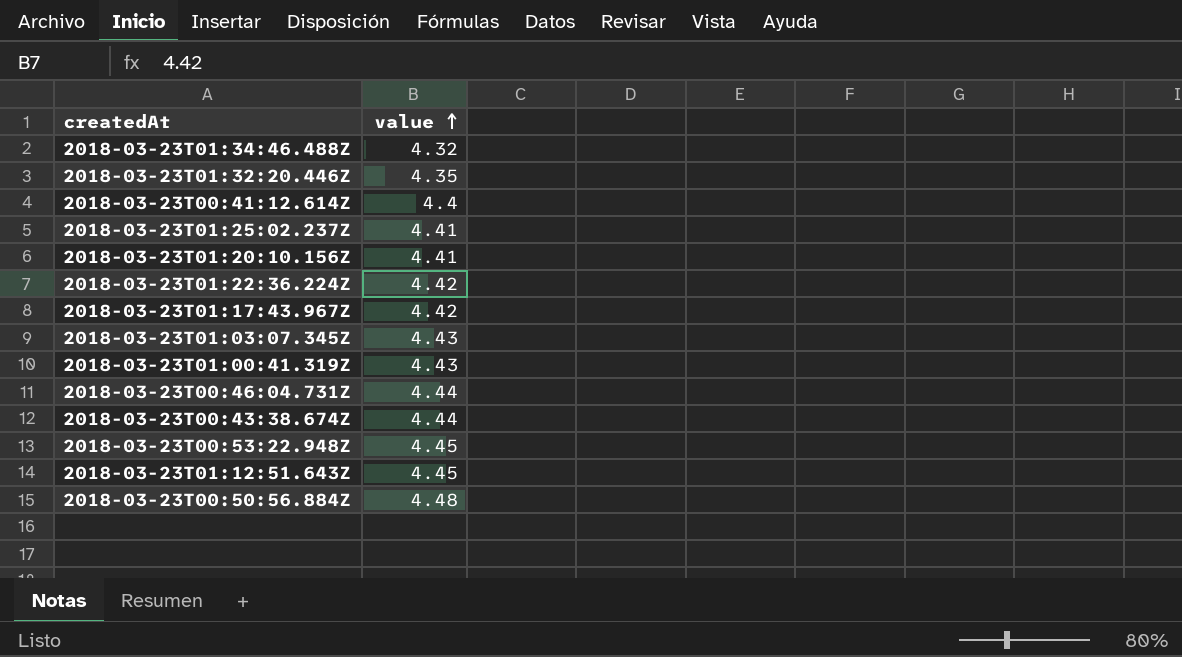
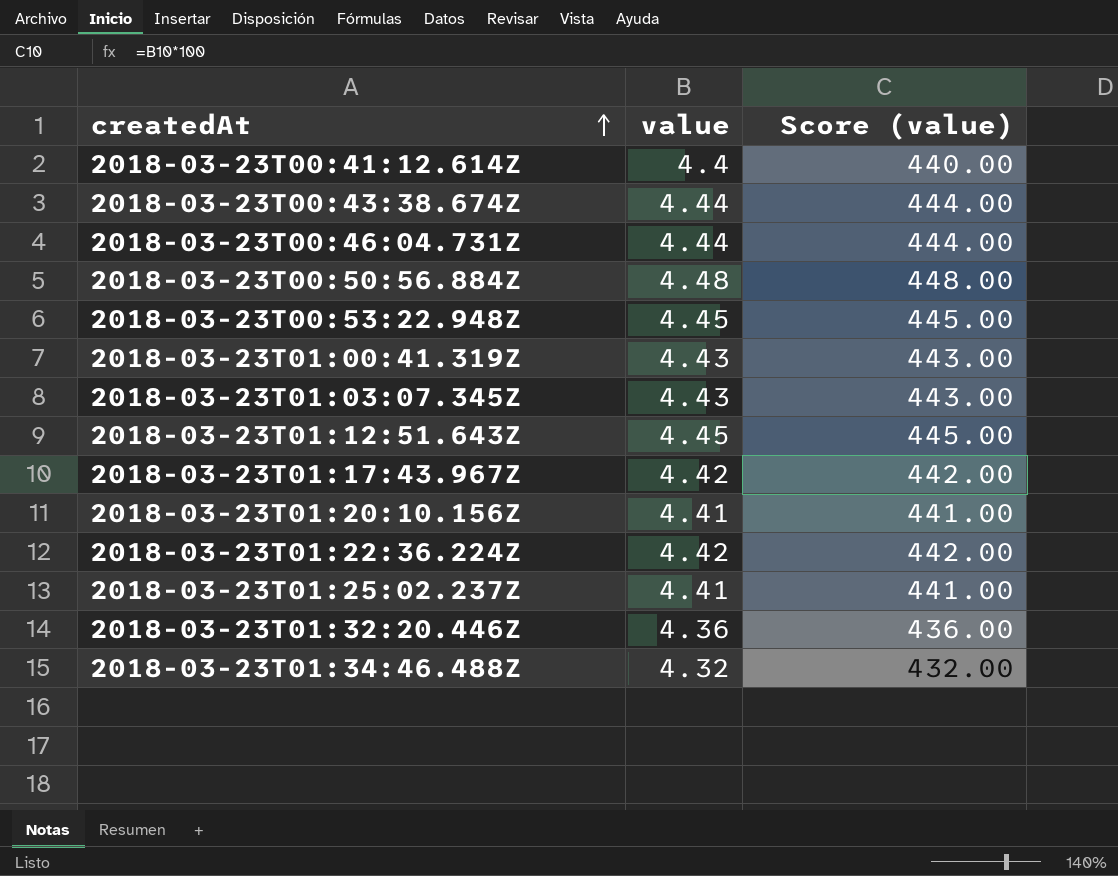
row order: value ascending -> createdAt ascending
column Score (value) | formula: none -> [value] * 100
2018-03-23T01:32:20.446Z | value: 4.35 -> 4.36

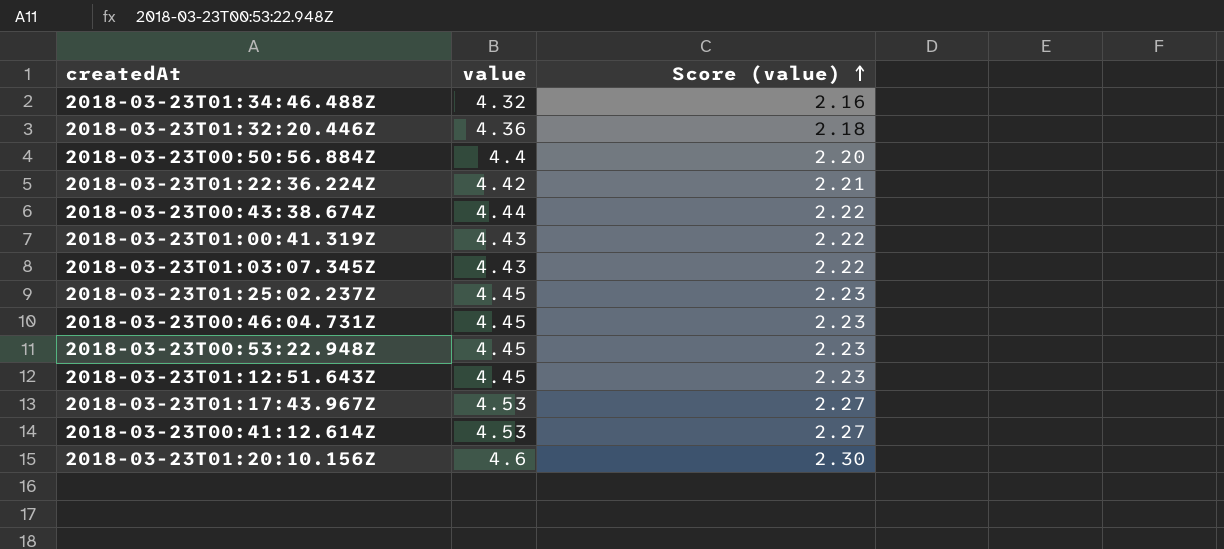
row order: createdAt ascending -> Score (value) ascending
column Score (value) | formula: [value] * 100 -> [value] * 0.5
2018-03-23T00:50:56.884Z | value: 4.48 -> 4.4
2018-03-23T01:25:02.237Z | value: 4.41 -> 4.45
2018-03-23T00:46:04.731Z | value: 4.44 -> 4.45
2018-03-23T01:17:43.967Z | value: 4.42 -> 4.53
2018-03-23T00:41:12.614Z | value: 4.4 -> 4.53
2018-03-23T01:20:10.156Z | value: 4.41 -> 4.6

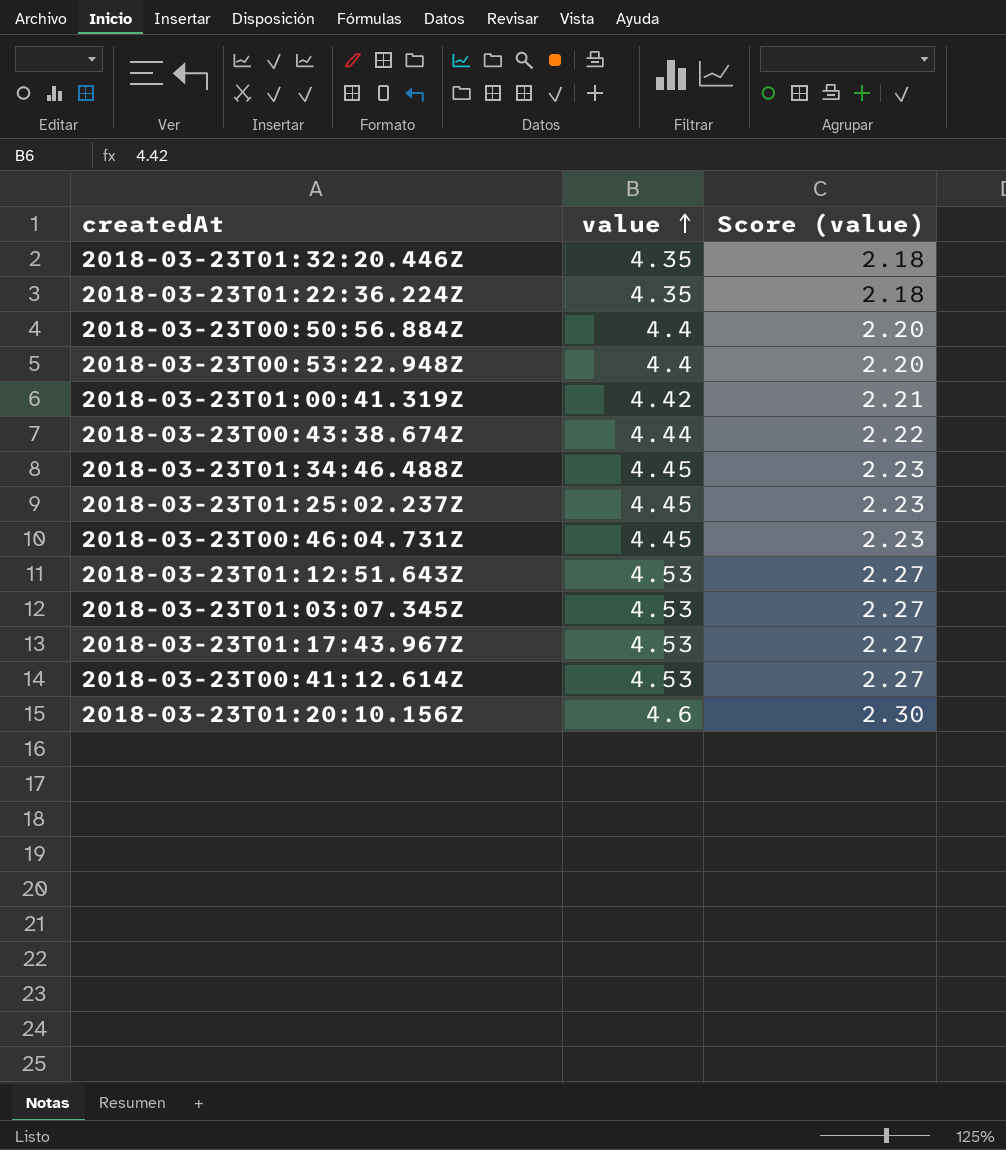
row order: Score (value) ascending -> value ascending
2018-03-23T01:32:20.446Z | value: 4.36 -> 4.35
2018-03-23T01:22:36.224Z | value: 4.42 -> 4.35
2018-03-23T01:22:36.224Z | Score (value): 2.21 -> 2.18
2018-03-23T00:53:22.948Z | value: 4.45 -> 4.4
2018-03-23T00:53:22.948Z | Score (value): 2.23 -> 2.20
2018-03-23T01:00:41.319Z | value: 4.43 -> 4.42
2018-03-23T01:00:41.319Z | Score (value): 2.22 -> 2.21
2018-03-23T01:34:46.488Z | value: 4.32 -> 4.45
2018-03-23T01:34:46.488Z | Score (value): 2.16 -> 2.23
2018-03-23T01:12:51.643Z | value: 4.45 -> 4.53
2018-03-23T01:12:51.643Z | Score (value): 2.23 -> 2.27
2018-03-23T01:03:07.345Z | value: 4.43 -> 4.53
2018-03-23T01:03:07.345Z | Score (value): 2.22 -> 2.27

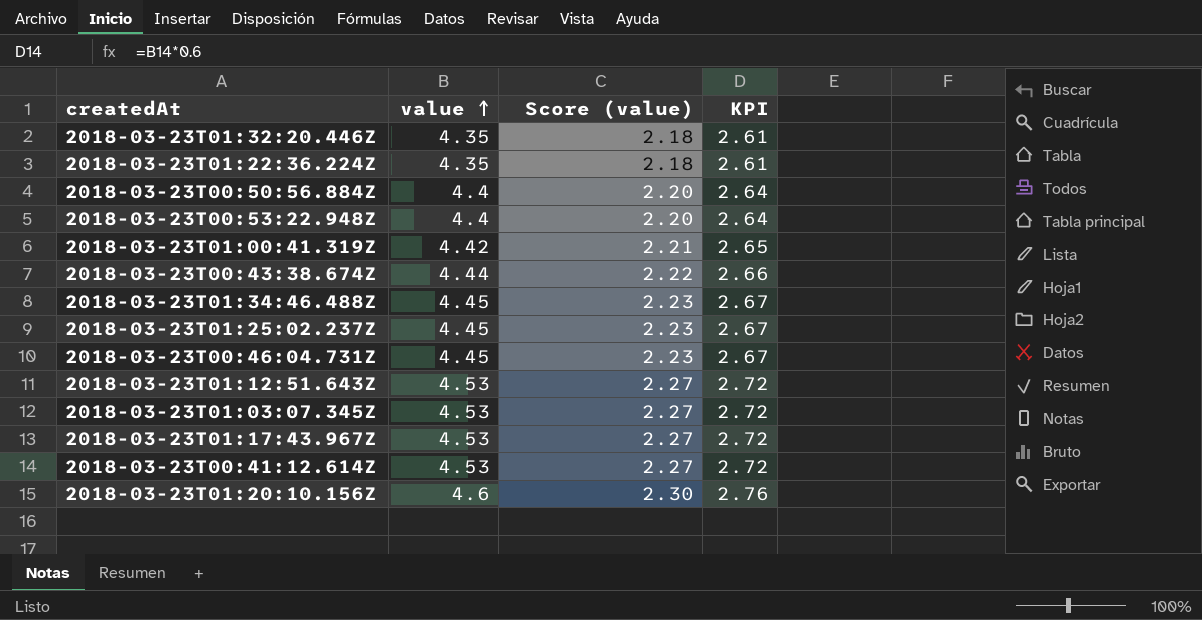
column KPI | formula: none -> [value] * 0.6

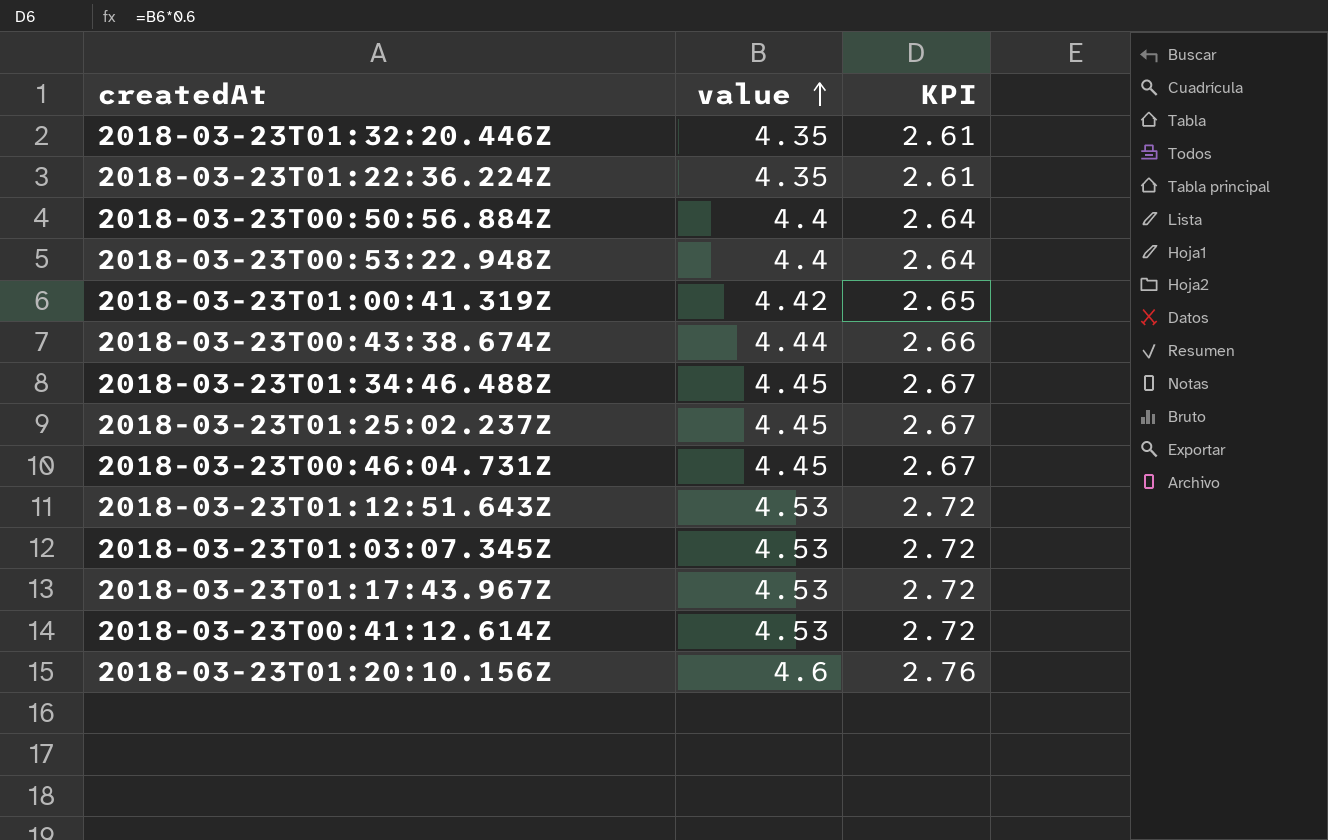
column Score (value) | formula: [value] * 0.5 -> none

